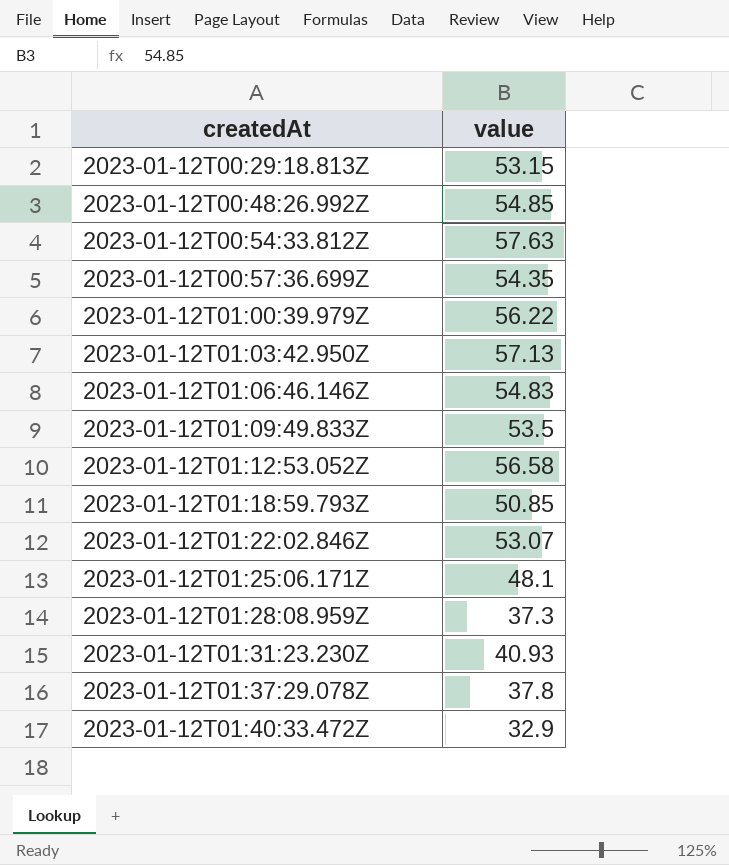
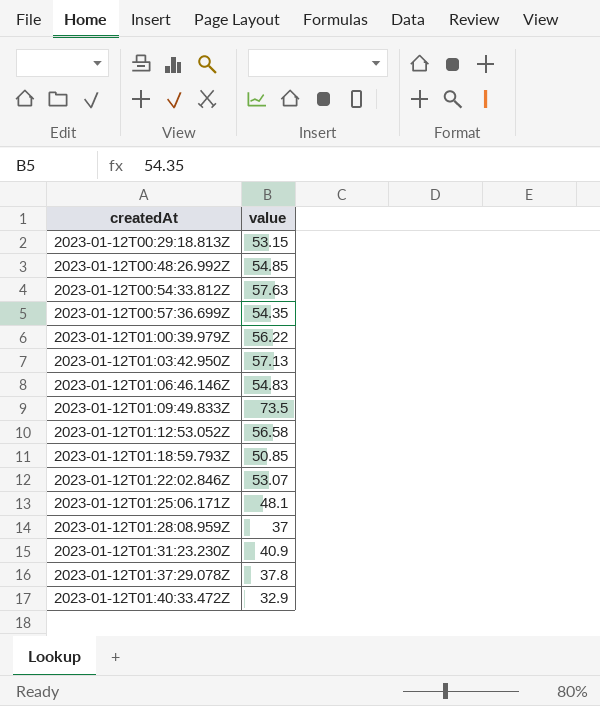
2023-01-12T01:09:49.833Z | value: 53.5 -> 73.5
2023-01-12T01:28:08.959Z | value: 37.3 -> 37
2023-01-12T01:31:23.230Z | value: 40.93 -> 40.9

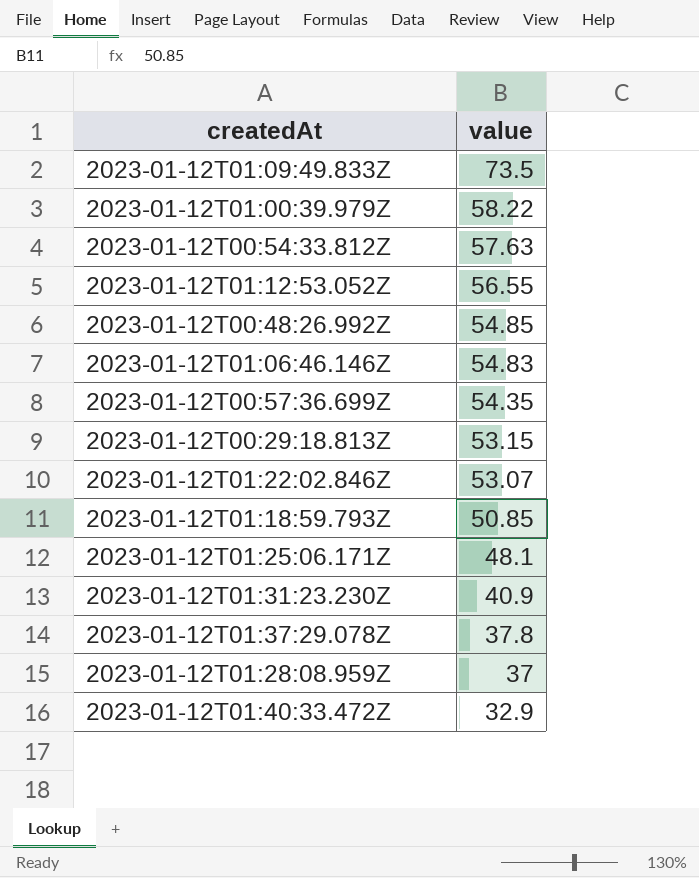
row order: createdAt ascending -> value descending
row 2023-01-12T01:03:42.950Z: 57.13 -> none
2023-01-12T01:00:39.979Z | value: 56.22 -> 58.22
2023-01-12T01:12:53.052Z | value: 56.58 -> 56.55

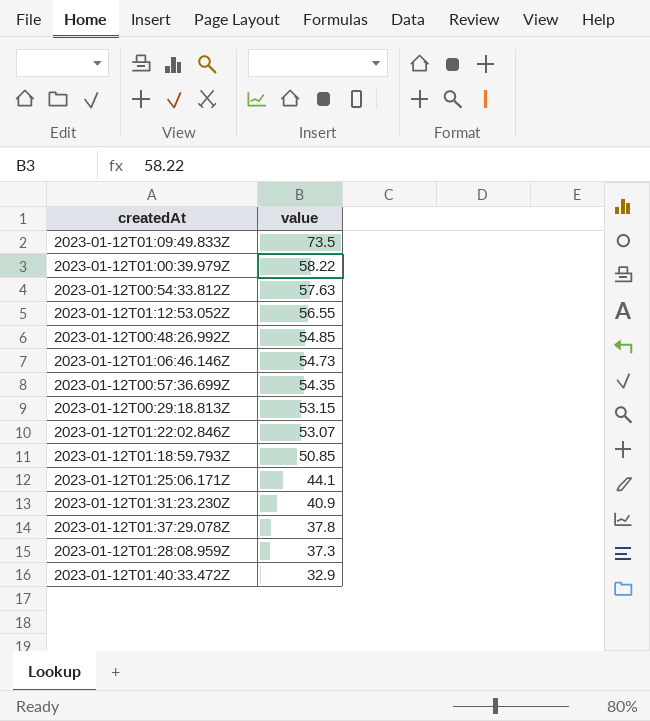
2023-01-12T01:06:46.146Z | value: 54.83 -> 54.73
2023-01-12T01:25:06.171Z | value: 48.1 -> 44.1
2023-01-12T01:28:08.959Z | value: 37 -> 37.3

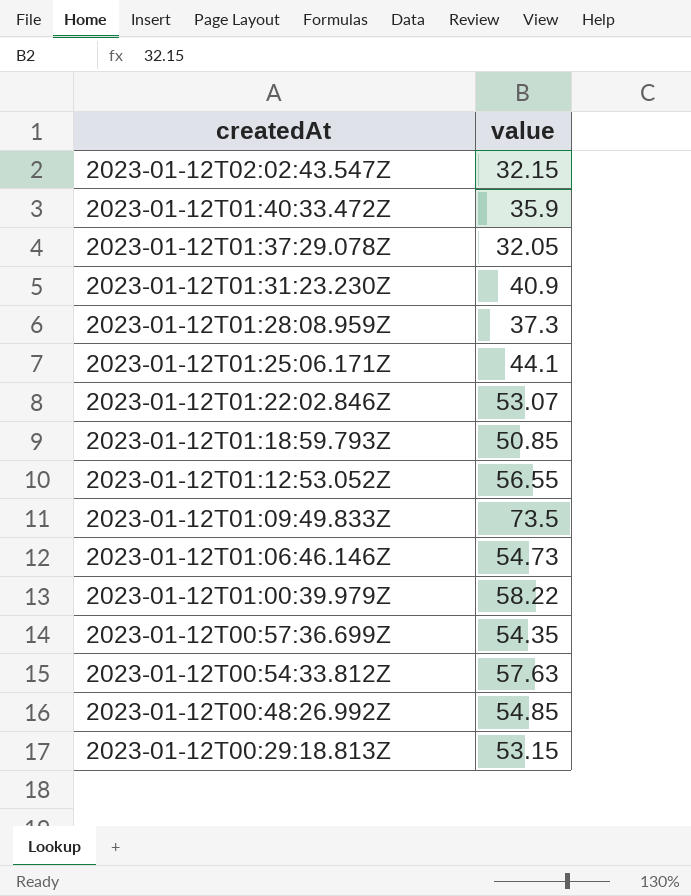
row order: value descending -> createdAt descending
row 2023-01-12T02:02:43.547Z: none -> 32.15
2023-01-12T01:40:33.472Z | value: 32.9 -> 35.9
2023-01-12T01:37:29.078Z | value: 37.8 -> 32.05

